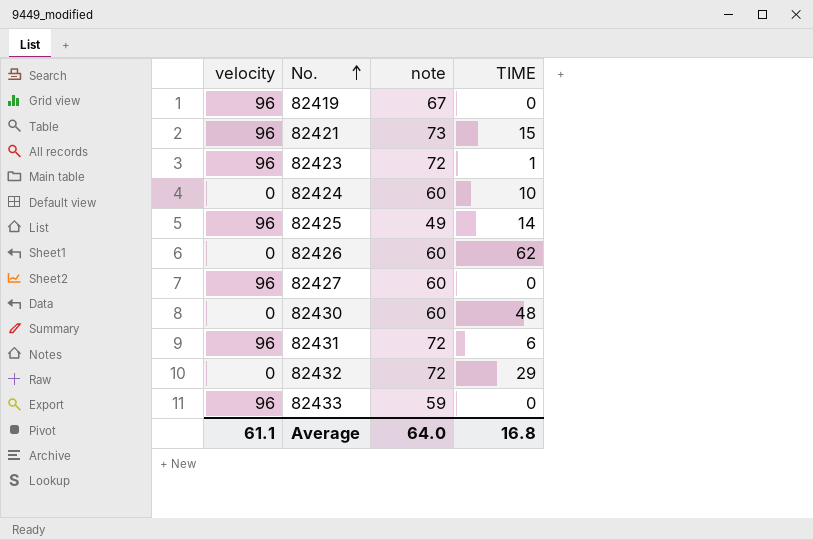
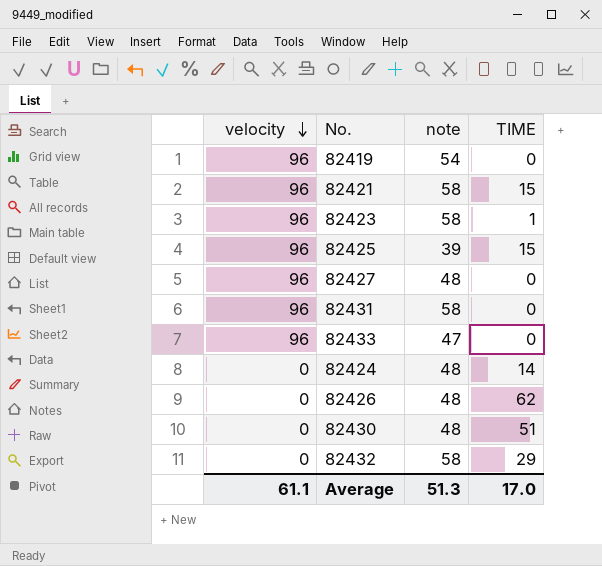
row order: No. ascending -> velocity descending
82419 | note: 67 -> 54
82421 | note: 73 -> 58
82423 | note: 72 -> 58
82425 | note: 49 -> 39
82425 | TIME: 14 -> 15
82427 | note: 60 -> 48
82431 | note: 72 -> 58
82431 | TIME: 6 -> 0
82433 | note: 59 -> 47
82424 | note: 60 -> 48
82424 | TIME: 10 -> 14
82426 | note: 60 -> 48
82430 | note: 60 -> 48
82430 | TIME: 48 -> 51
82432 | note: 72 -> 58
Average | note: 64.0 -> 51.3
Average | TIME: 16.8 -> 17.0

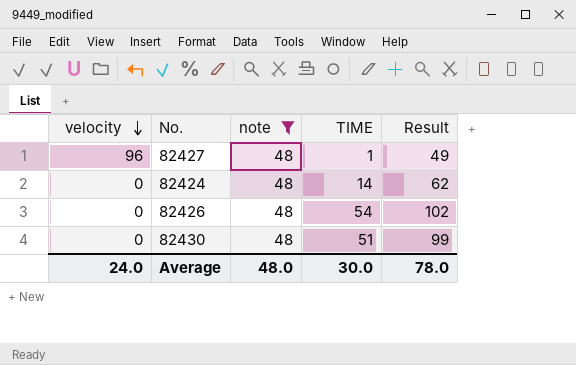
filter: none -> note = 48
column Result | formula: none -> [note] + [TIME]
82427 | TIME: 0 -> 1
82426 | TIME: 62 -> 54
Average | velocity: 61.1 -> 24.0
Average | note: 51.3 -> 48.0
Average | TIME: 17.0 -> 30.0

